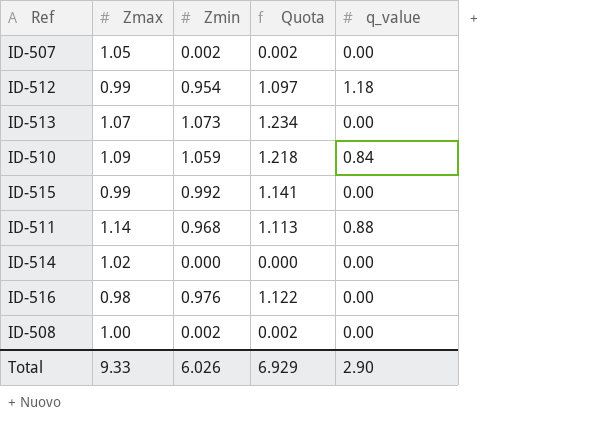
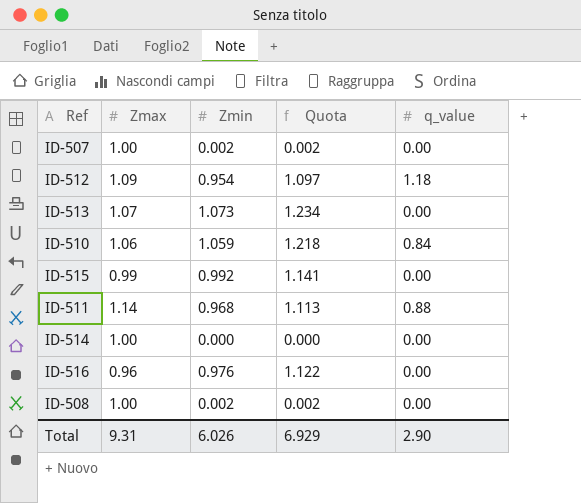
ID-507 | Zmax: 1.05 -> 1.00
ID-512 | Zmax: 0.99 -> 1.09
ID-510 | Zmax: 1.09 -> 1.06
ID-514 | Zmax: 1.02 -> 1.00
ID-516 | Zmax: 0.98 -> 0.96
Total | Zmax: 9.33 -> 9.31

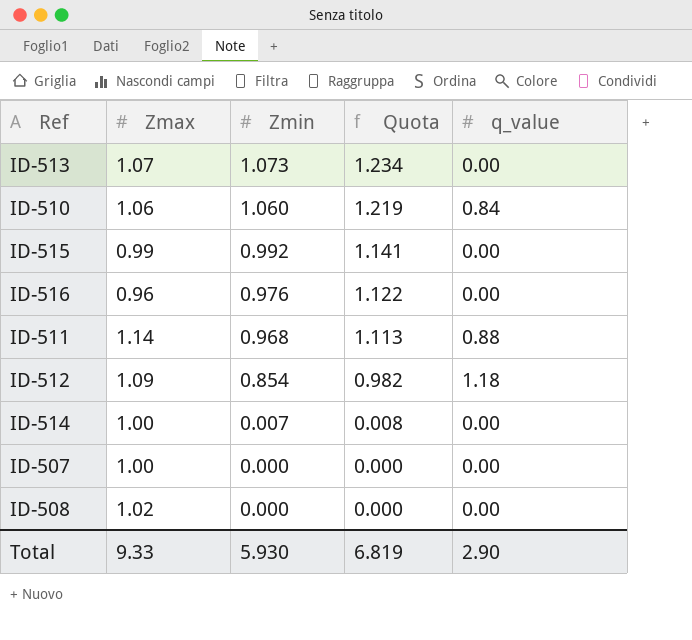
row order: none -> Zmin descending
ID-510 | Zmin: 1.059 -> 1.060
ID-510 | Quota: 1.218 -> 1.219
ID-512 | Zmin: 0.954 -> 0.854
ID-512 | Quota: 1.097 -> 0.982
ID-514 | Zmin: 0.000 -> 0.007
ID-514 | Quota: 0.000 -> 0.008
ID-507 | Zmin: 0.002 -> 0.000
ID-507 | Quota: 0.002 -> 0.000
ID-508 | Zmax: 1.00 -> 1.02
ID-508 | Zmin: 0.002 -> 0.000
ID-508 | Quota: 0.002 -> 0.000
Total | Zmax: 9.31 -> 9.33
Total | Zmin: 6.026 -> 5.930
Total | Quota: 6.929 -> 6.819

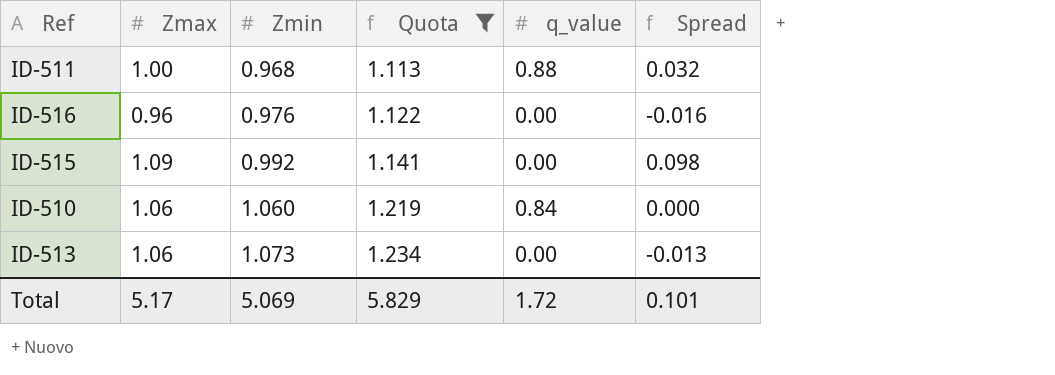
filter: none -> Quota >= 1.113
row order: Zmin descending -> Zmin ascending
column Spread | formula: none -> [Zmax] - [Zmin]
ID-511 | Zmax: 1.14 -> 1.00
ID-515 | Zmax: 0.99 -> 1.09
ID-513 | Zmax: 1.07 -> 1.06
Total | Zmax: 9.33 -> 5.17
Total | Zmin: 5.930 -> 5.069
Total | Quota: 6.819 -> 5.829
Total | q_value: 2.90 -> 1.72

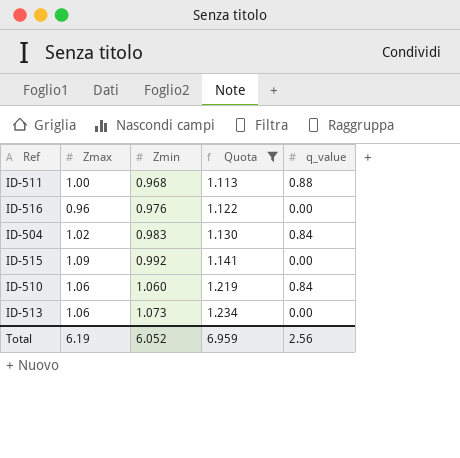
column Spread | formula: [Zmax] - [Zmin] -> none
row ID-504: none -> 1.02 | 0.983 | 1.130 | 0.84
Total | Zmax: 5.17 -> 6.19
Total | Zmin: 5.069 -> 6.052
Total | Quota: 5.829 -> 6.959
Total | q_value: 1.72 -> 2.56

